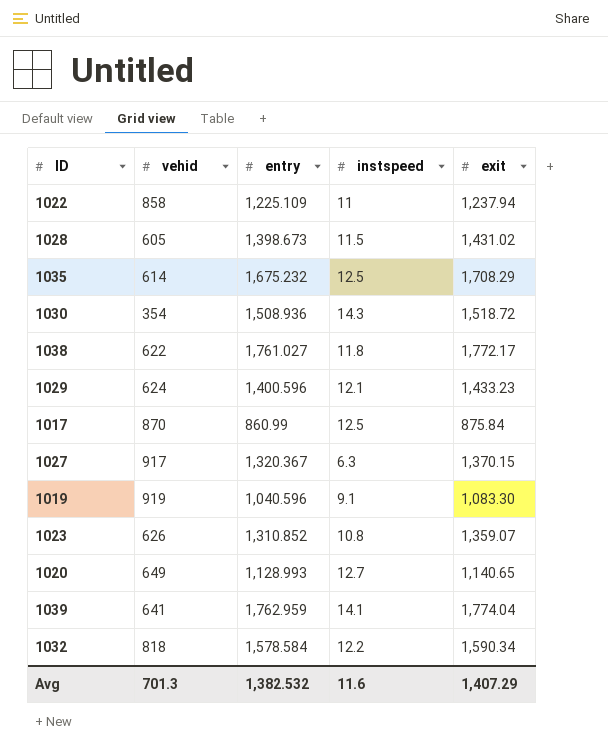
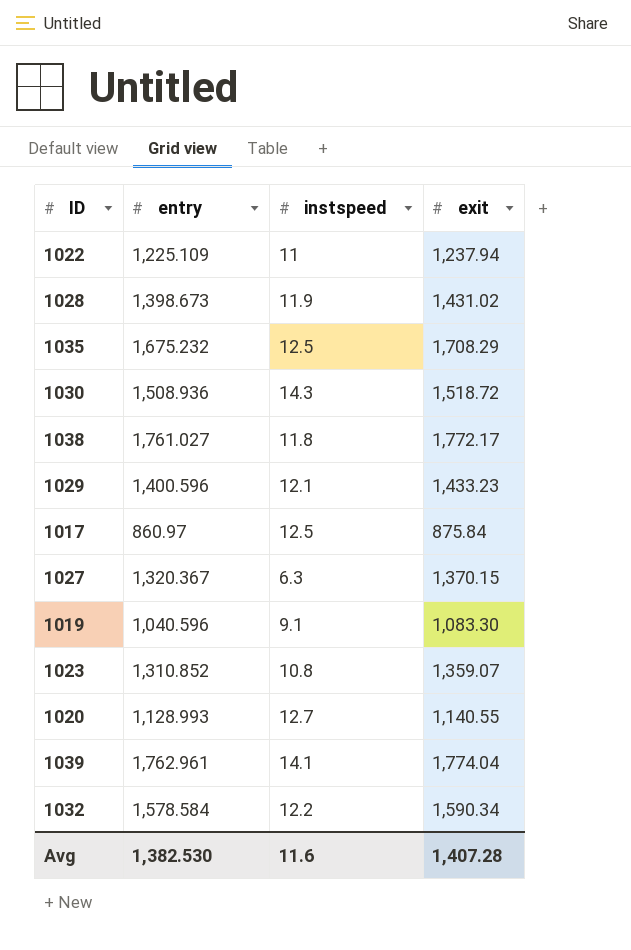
column vehid | position: 2 -> none
1028 | instspeed: 11.5 -> 11.9
1017 | entry: 860.99 -> 860.97
1020 | exit: 1,140.65 -> 1,140.55
1039 | entry: 1,762.959 -> 1,762.961
Avg | entry: 1,382.532 -> 1,382.530
Avg | exit: 1,407.29 -> 1,407.28

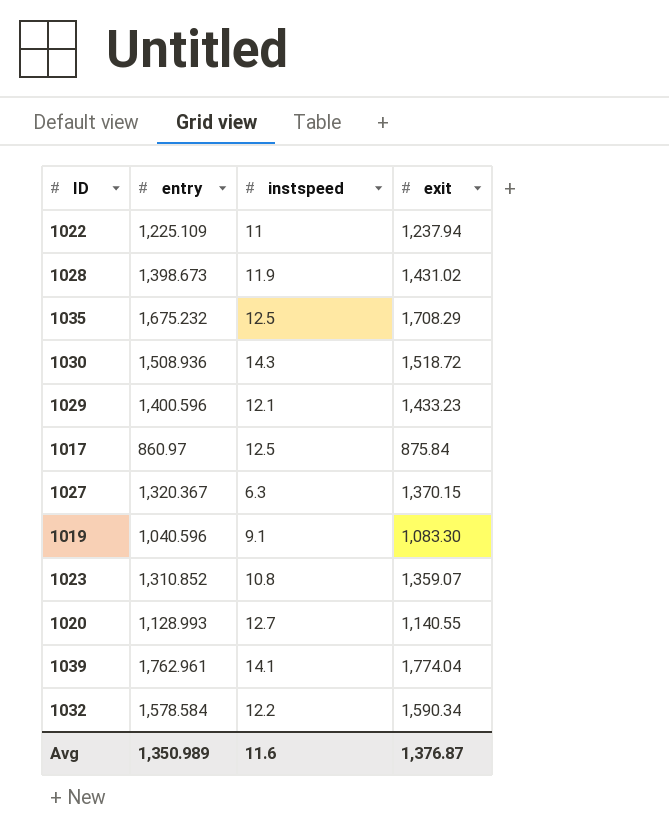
row 1038: 1,761.027 | 11.8 | 1,772.17 -> none
Avg | entry: 1,382.530 -> 1,350.989
Avg | exit: 1,407.28 -> 1,376.87

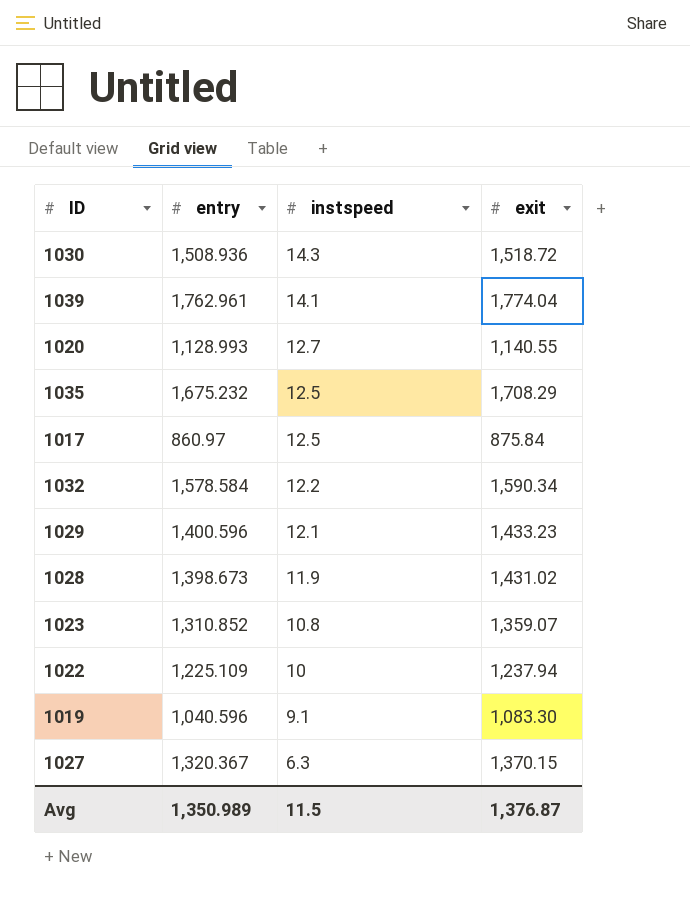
row order: none -> instspeed descending
1022 | instspeed: 11 -> 10
Avg | instspeed: 11.6 -> 11.5

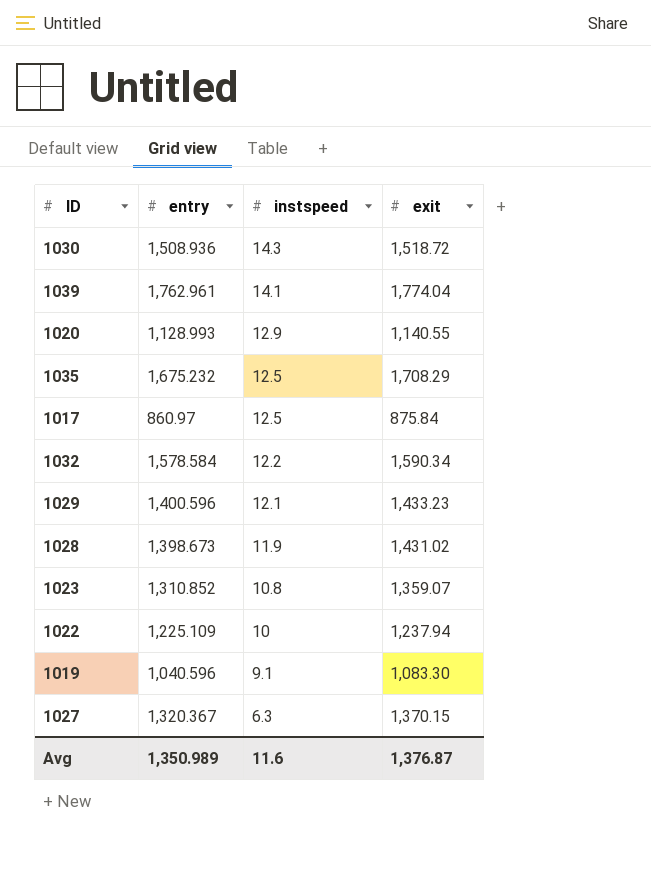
1020 | instspeed: 12.7 -> 12.9
Avg | instspeed: 11.5 -> 11.6

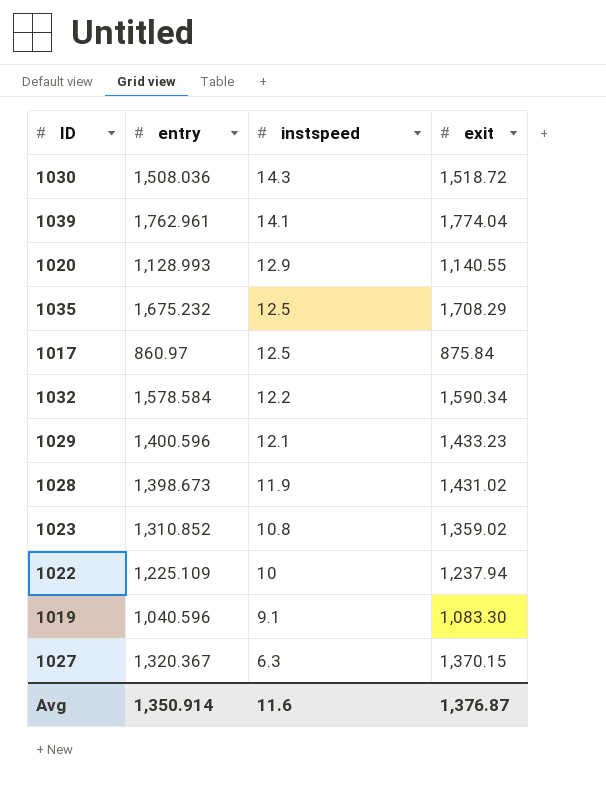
1030 | entry: 1,508.936 -> 1,508.036
1023 | exit: 1,359.07 -> 1,359.02
Avg | entry: 1,350.989 -> 1,350.914

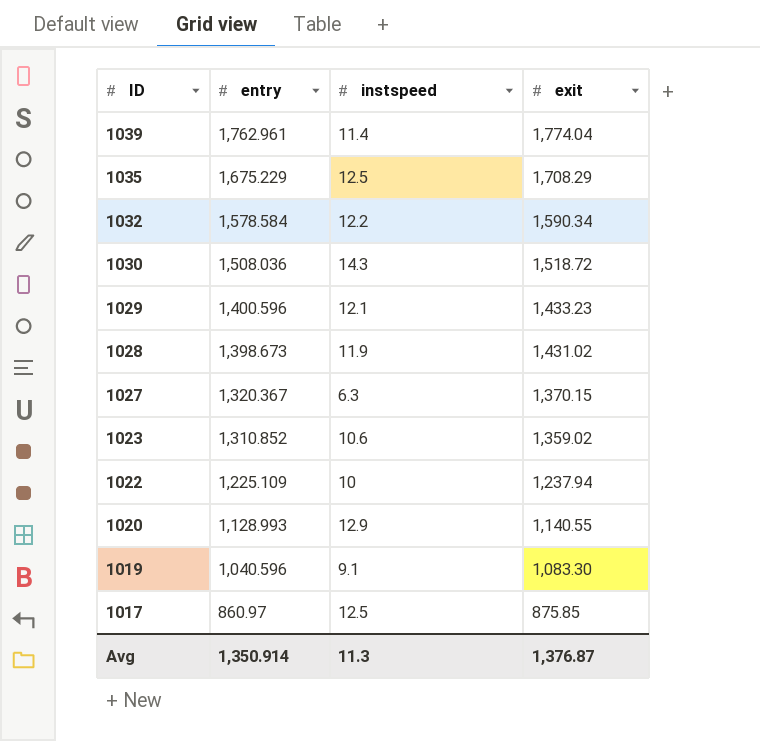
row order: instspeed descending -> ID descending
1039 | instspeed: 14.1 -> 11.4
1035 | entry: 1,675.232 -> 1,675.229
1023 | instspeed: 10.8 -> 10.6
1017 | exit: 875.84 -> 875.85
Avg | instspeed: 11.6 -> 11.3

